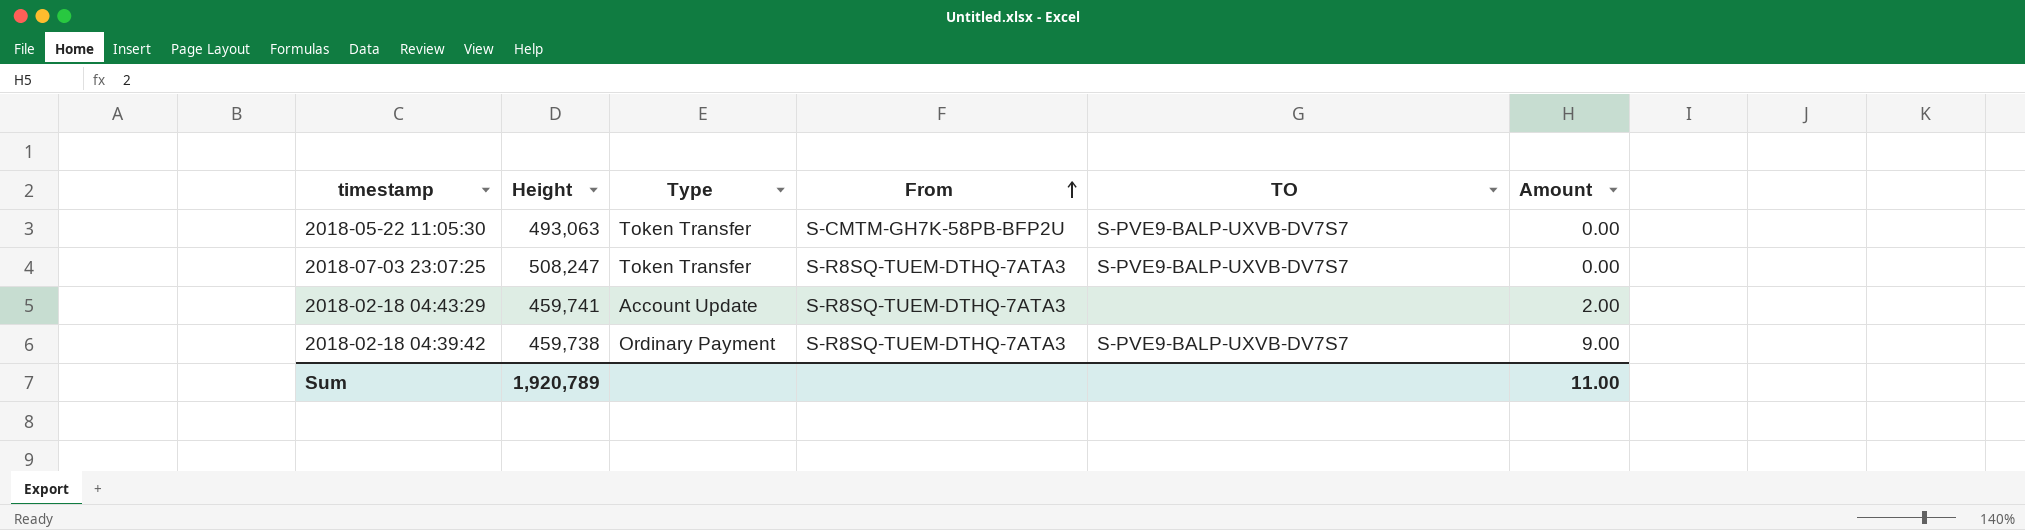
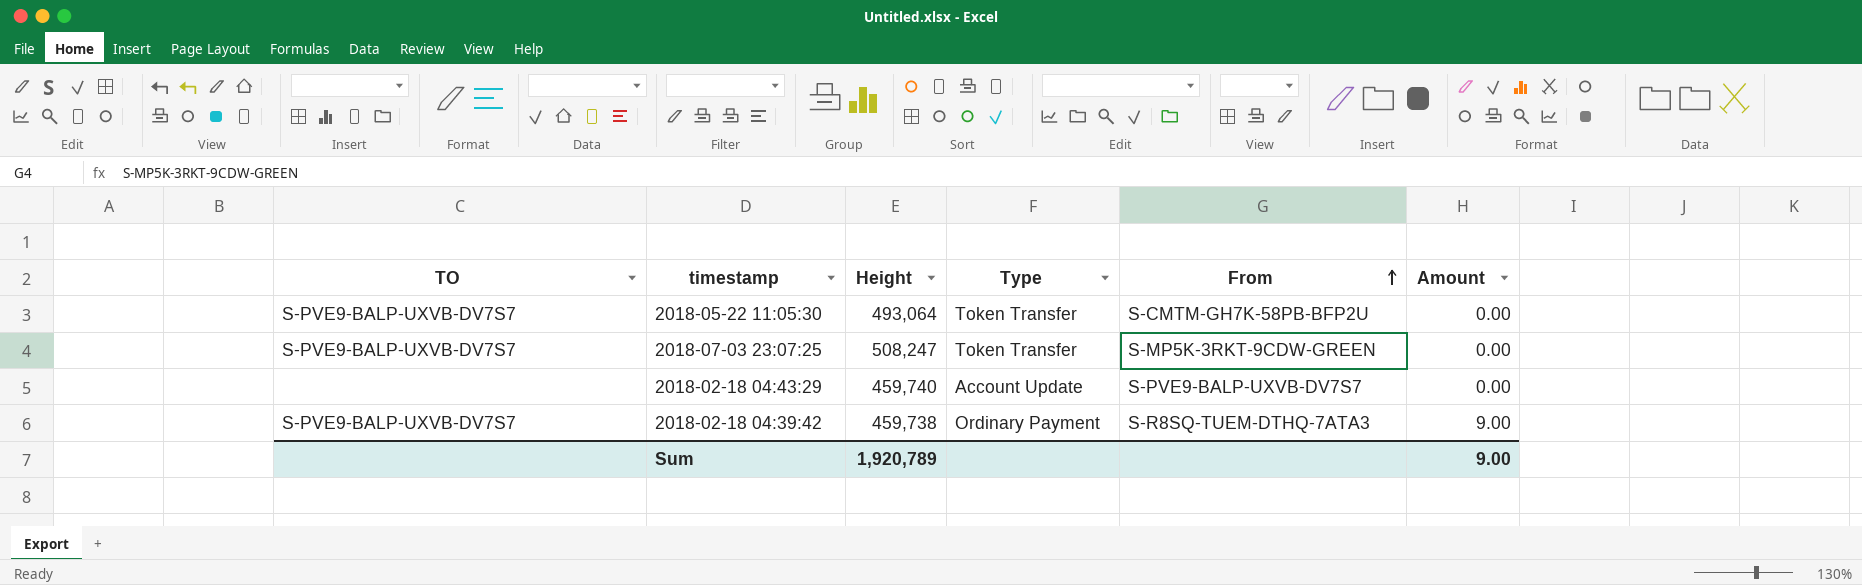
column TO | position: 5 -> 1
2018-05-22 11:05:30 | Height: 493,063 -> 493,064
2018-07-03 23:07:25 | From: S-R8SQ-TUEM-DTHQ-7ATA3 -> S-MP5K-3RKT-9CDW-GREEN
2018-02-18 04:43:29 | Height: 459,741 -> 459,740
2018-02-18 04:43:29 | From: S-R8SQ-TUEM-DTHQ-7ATA3 -> S-PVE9-BALP-UXVB-DV7S7
2018-02-18 04:43:29 | Amount: 2.00 -> 0.00
Sum | Amount: 11.00 -> 9.00

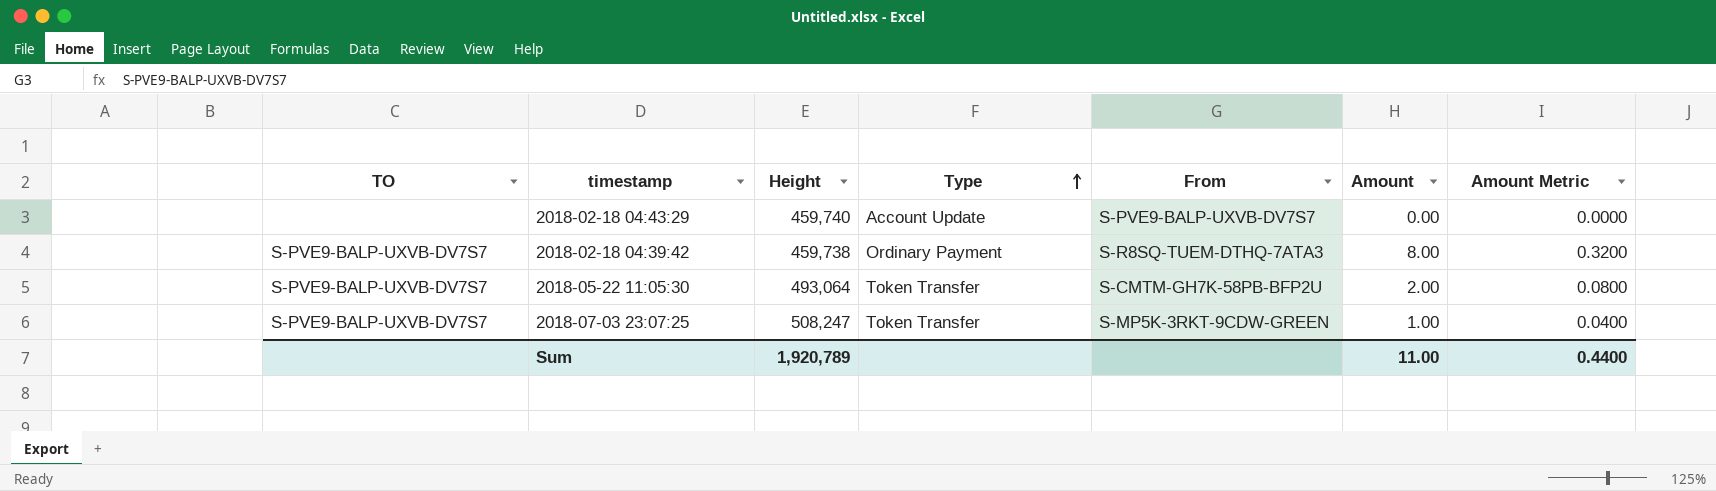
row order: From ascending -> Type ascending
column Amount Metric | formula: none -> [Amount] * 0.04
2018-02-18 04:39:42 | Amount: 9.00 -> 8.00
2018-05-22 11:05:30 | Amount: 0.00 -> 2.00
2018-07-03 23:07:25 | Amount: 0.00 -> 1.00
Sum | Amount: 9.00 -> 11.00

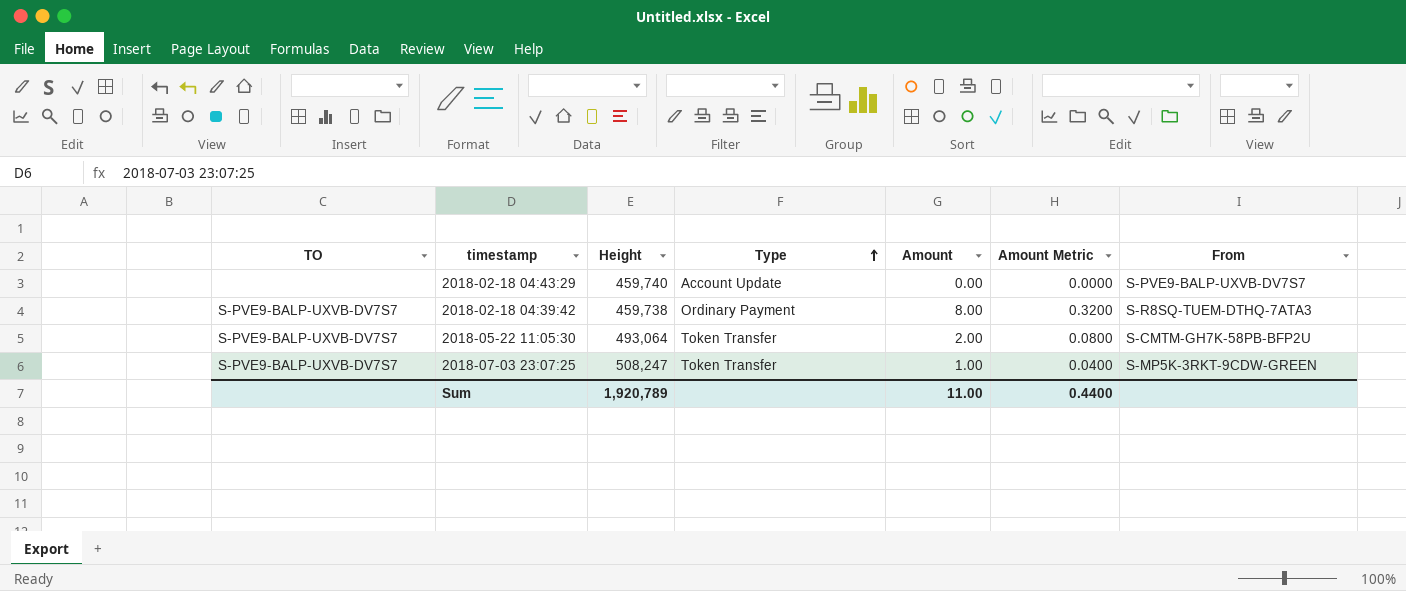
column From | position: 5 -> 7

